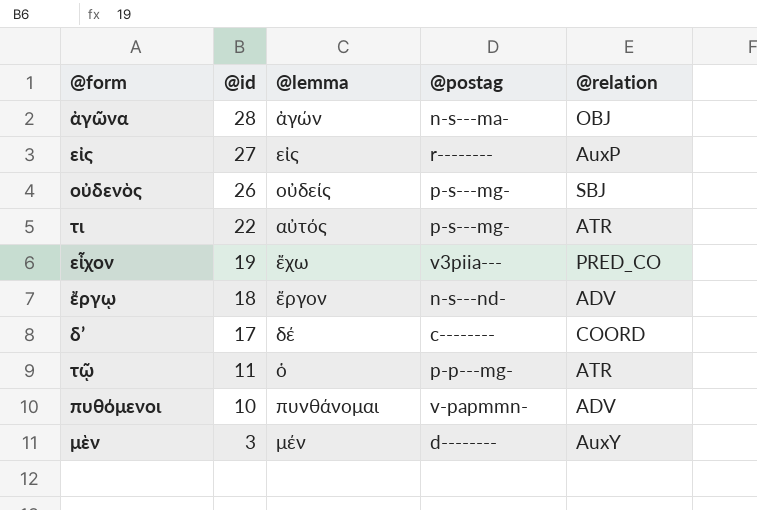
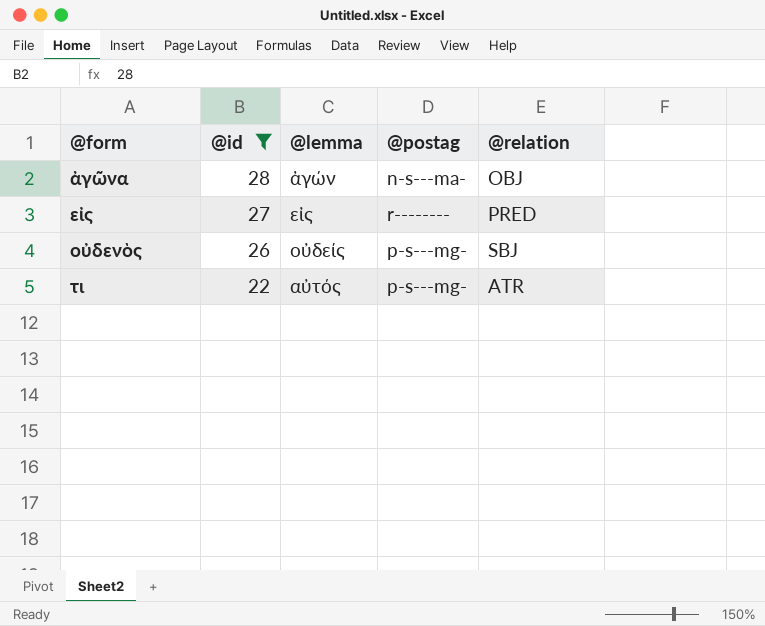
filter: none -> @id >= 22
εἰς | @relation: AuxP -> PRED

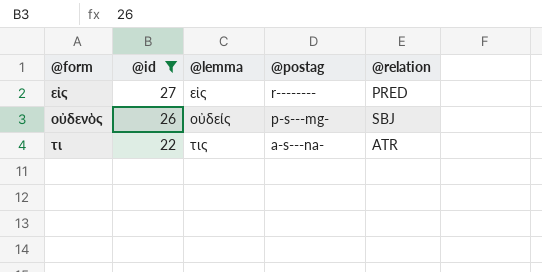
row ἀγῶνα: 28 | ἀγών | n-s---ma- | OBJ -> none
τι | @lemma: αὐτός -> τις
τι | @postag: p-s---mg- -> a-s---na-

